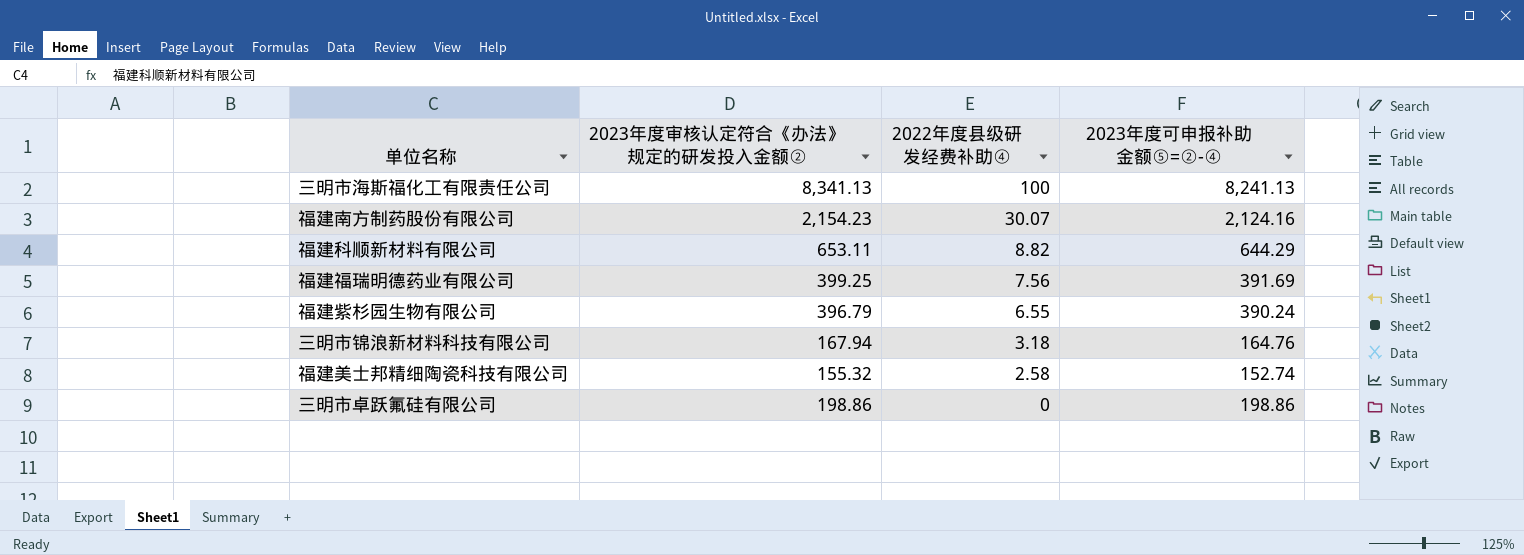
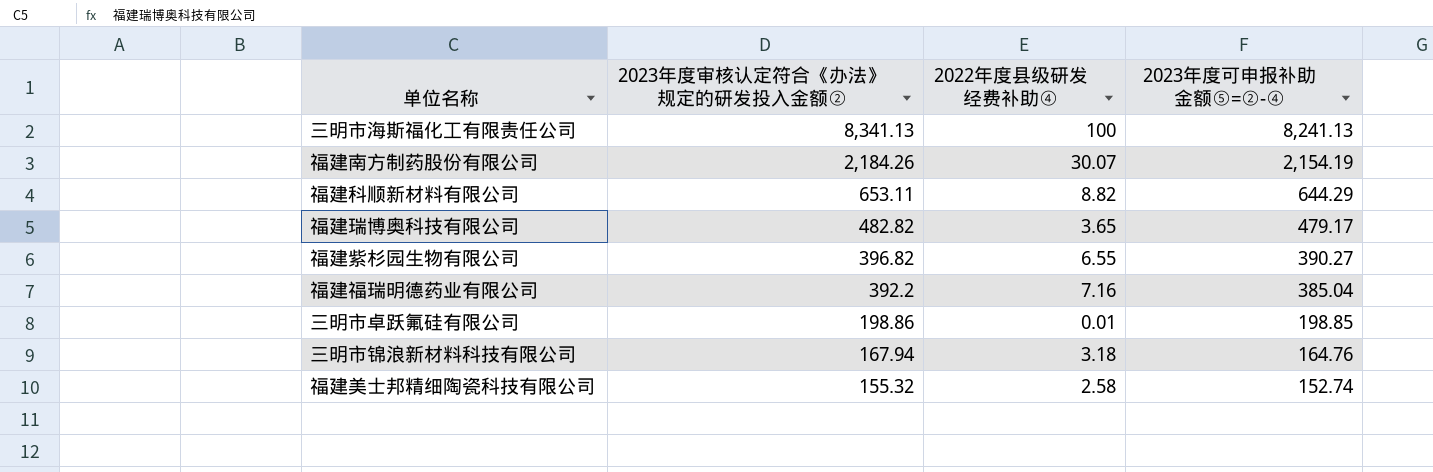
row order: 2022年度县级研发经费补助④ descending -> 2023年度审核认定符合《办法》规定的研发投入金额② descending
福建南方制药股份有限公司 | 2023年度审核认定符合《办法》规定的研发投入金额②: 2,154.23 -> 2,184.26
福建南方制药股份有限公司 | 2023年度可申报补助金额⑤=②-④: 2,124.16 -> 2,154.19
row 福建瑞博奥科技有限公司: none -> 482.82 | 3.65 | 479.17
福建紫杉园生物有限公司 | 2023年度审核认定符合《办法》规定的研发投入金额②: 396.79 -> 396.82
福建紫杉园生物有限公司 | 2023年度可申报补助金额⑤=②-④: 390.24 -> 390.27
福建福瑞明德药业有限公司 | 2023年度审核认定符合《办法》规定的研发投入金额②: 399.25 -> 392.2
福建福瑞明德药业有限公司 | 2022年度县级研发经费补助④: 7.56 -> 7.16
福建福瑞明德药业有限公司 | 2023年度可申报补助金额⑤=②-④: 391.69 -> 385.04
三明市卓跃氟硅有限公司 | 2022年度县级研发经费补助④: 0 -> 0.01
三明市卓跃氟硅有限公司 | 2023年度可申报补助金额⑤=②-④: 198.86 -> 198.85

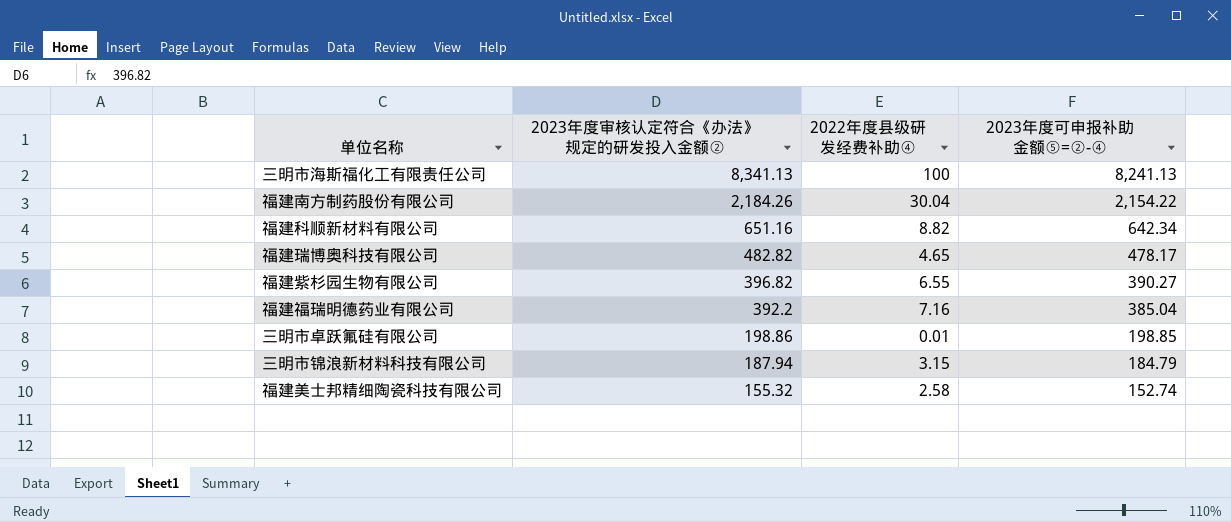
福建南方制药股份有限公司 | 2022年度县级研发经费补助④: 30.07 -> 30.04
福建南方制药股份有限公司 | 2023年度可申报补助金额⑤=②-④: 2,154.19 -> 2,154.22
福建科顺新材料有限公司 | 2023年度审核认定符合《办法》规定的研发投入金额②: 653.11 -> 651.16
福建科顺新材料有限公司 | 2023年度可申报补助金额⑤=②-④: 644.29 -> 642.34
福建瑞博奥科技有限公司 | 2022年度县级研发经费补助④: 3.65 -> 4.65
福建瑞博奥科技有限公司 | 2023年度可申报补助金额⑤=②-④: 479.17 -> 478.17
三明市锦浪新材料科技有限公司 | 2023年度审核认定符合《办法》规定的研发投入金额②: 167.94 -> 187.94
三明市锦浪新材料科技有限公司 | 2022年度县级研发经费补助④: 3.18 -> 3.15
三明市锦浪新材料科技有限公司 | 2023年度可申报补助金额⑤=②-④: 164.76 -> 184.79

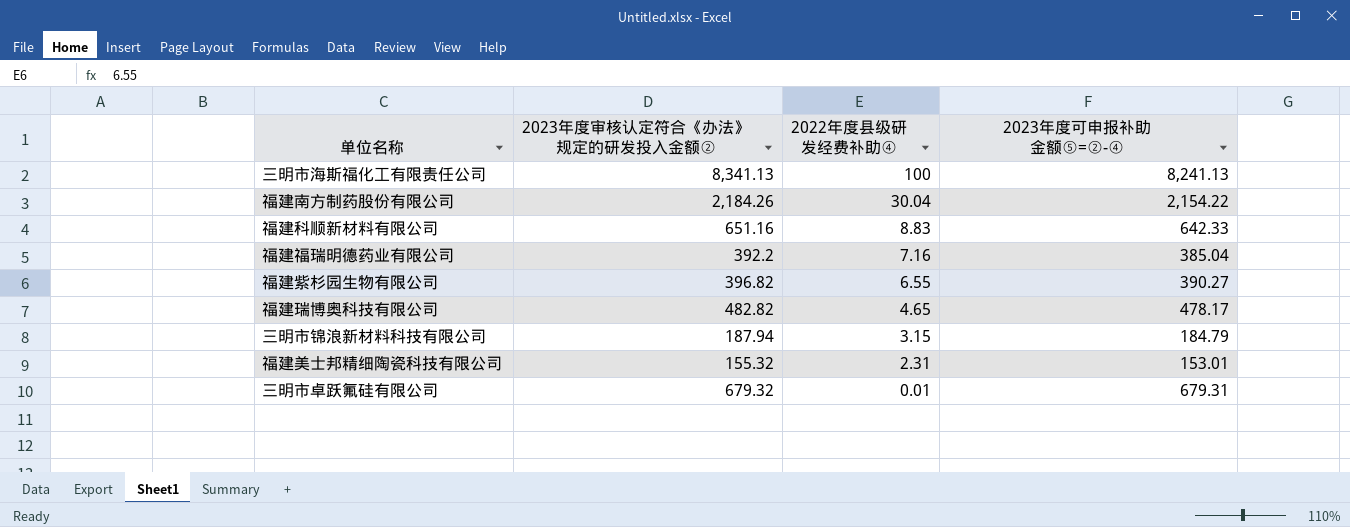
row order: 2023年度审核认定符合《办法》规定的研发投入金额② descending -> 2022年度县级研发经费补助④ descending
福建科顺新材料有限公司 | 2022年度县级研发经费补助④: 8.82 -> 8.83
福建科顺新材料有限公司 | 2023年度可申报补助金额⑤=②-④: 642.34 -> 642.33
福建美士邦精细陶瓷科技有限公司 | 2022年度县级研发经费补助④: 2.58 -> 2.31
福建美士邦精细陶瓷科技有限公司 | 2023年度可申报补助金额⑤=②-④: 152.74 -> 153.01
三明市卓跃氟硅有限公司 | 2023年度审核认定符合《办法》规定的研发投入金额②: 198.86 -> 679.32
三明市卓跃氟硅有限公司 | 2023年度可申报补助金额⑤=②-④: 198.85 -> 679.31

